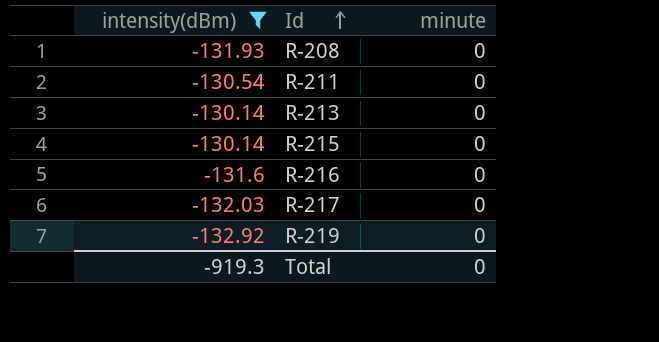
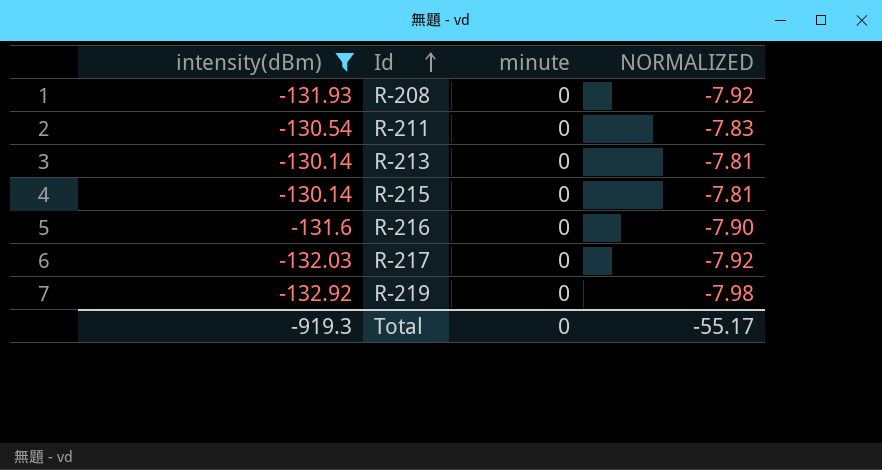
column NORMALIZED | formula: none -> [intensity(dBm)] * 0.06

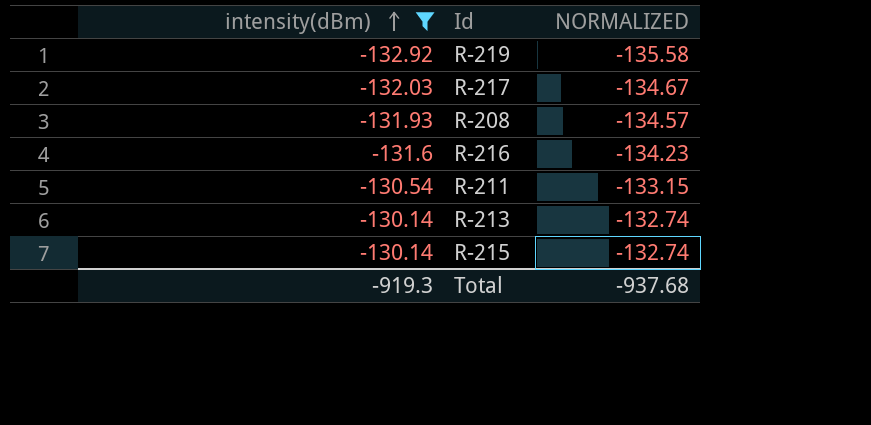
row order: Id ascending -> intensity(dBm) ascending
column minute | position: 3 -> none
column NORMALIZED | formula: [intensity(dBm)] * 0.06 -> [intensity(dBm)] * 1.02
Total | NORMALIZED: -55.17 -> -937.68

